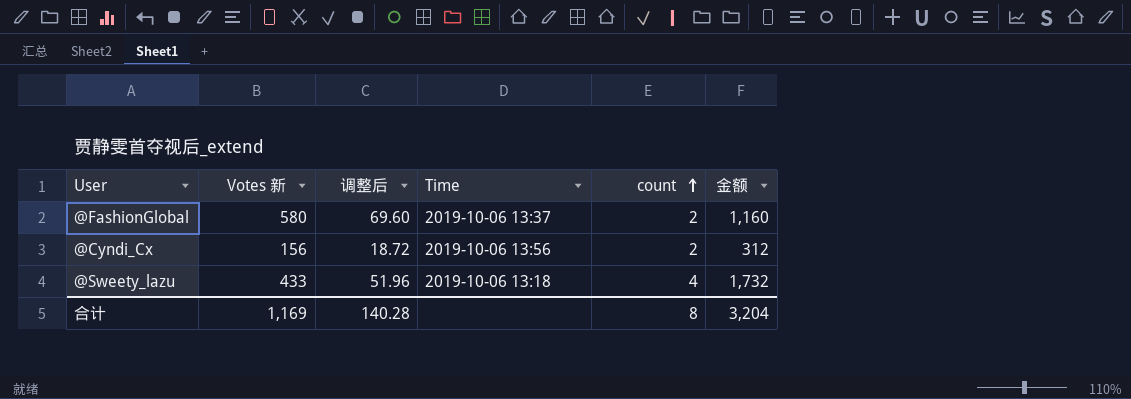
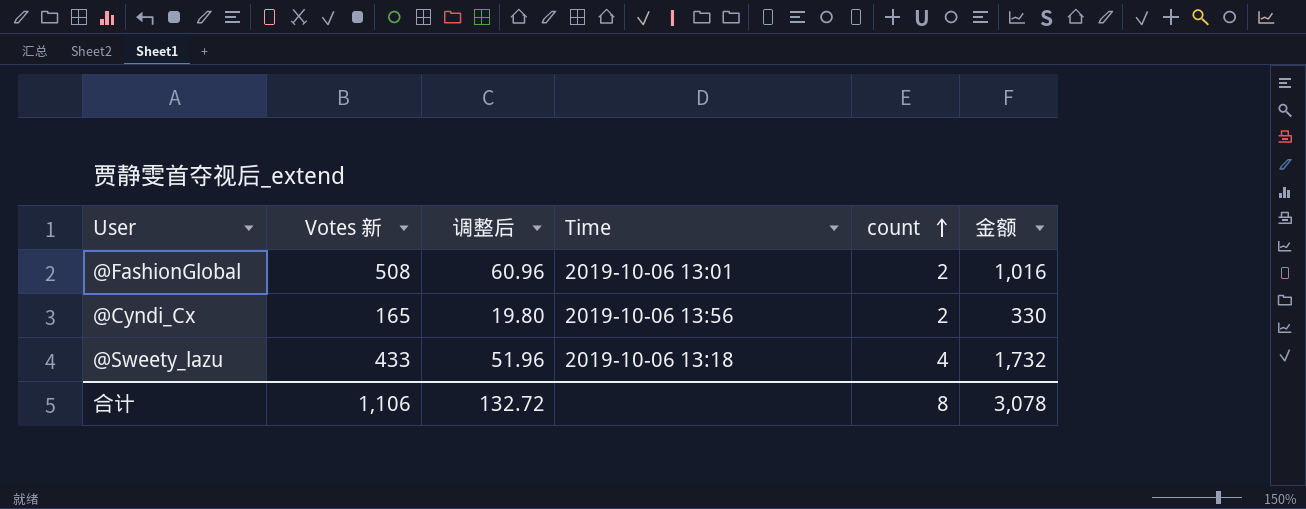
@FashionGlobal | Votes 新: 580 -> 508
@FashionGlobal | 调整后: 69.60 -> 60.96
@FashionGlobal | Time: 2019-10-06 13:37 -> 2019-10-06 13:01
@FashionGlobal | 金额: 1,160 -> 1,016
@Cyndi_Cx | Votes 新: 156 -> 165
@Cyndi_Cx | 调整后: 18.72 -> 19.80
@Cyndi_Cx | 金额: 312 -> 330
合计 | Votes 新: 1,169 -> 1,106
合计 | 调整后: 140.28 -> 132.72
合计 | 金额: 3,204 -> 3,078

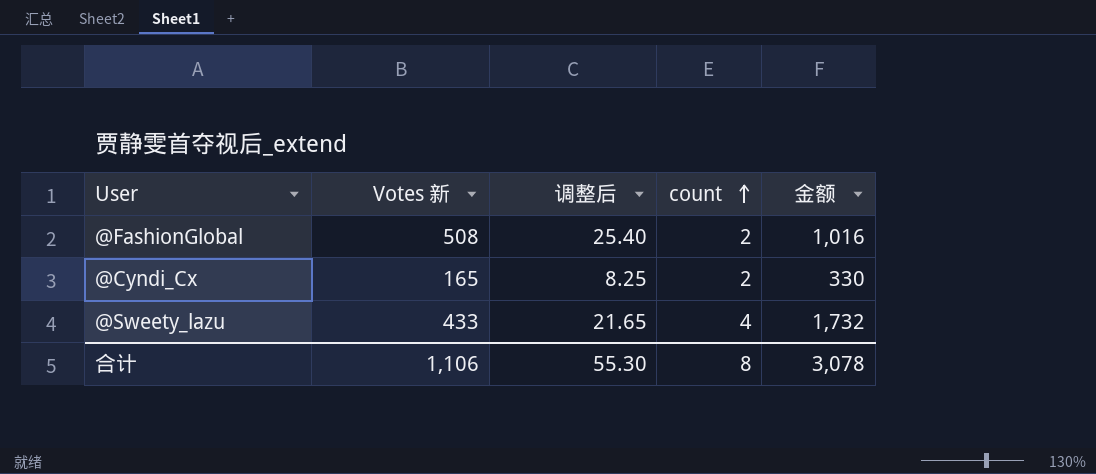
column Time | position: 4 -> none
column 调整后 | formula: [Votes 新] * 0.12 -> [Votes 新] * 0.05
合计 | 调整后: 132.72 -> 55.30

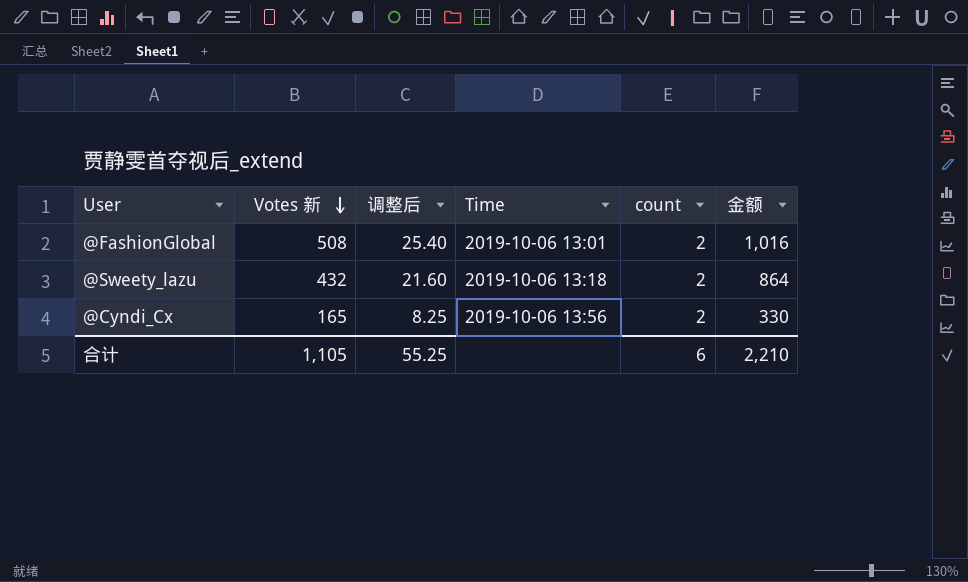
row order: count ascending -> Votes 新 descending
column Time | position: none -> 4
@Sweety_lazu | Votes 新: 433 -> 432
@Sweety_lazu | 调整后: 21.65 -> 21.60
@Sweety_lazu | count: 4 -> 2
@Sweety_lazu | 金额: 1,732 -> 864
合计 | Votes 新: 1,106 -> 1,105
合计 | 调整后: 55.30 -> 55.25
合计 | count: 8 -> 6
合计 | 金额: 3,078 -> 2,210

